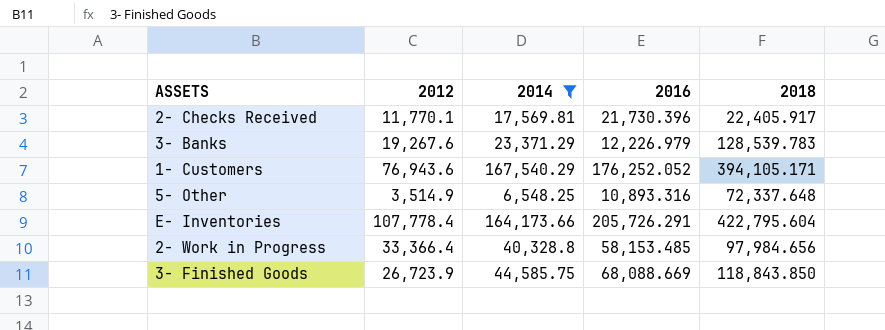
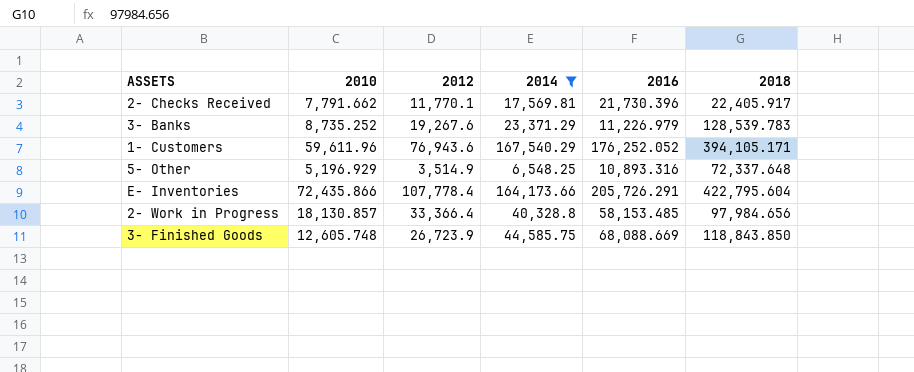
column 2010 | position: none -> 2
3- Banks | 2016: 12,226.979 -> 11,226.979

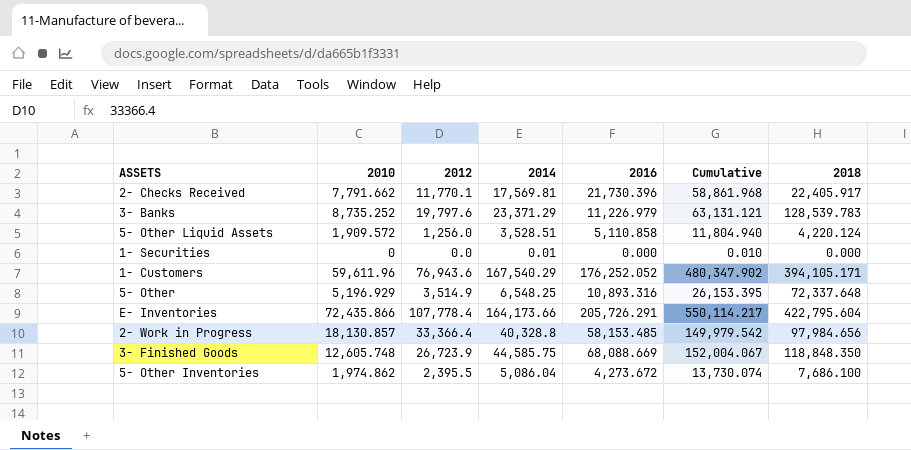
filter: 2014 >= 6,548.25 -> none
column Cumulative | formula: none -> [2010] + [2012] + [2014] + [2016]
3- Banks | 2012: 19,267.6 -> 19,797.6
3- Finished Goods | 2018: 118,843.850 -> 118,848.350

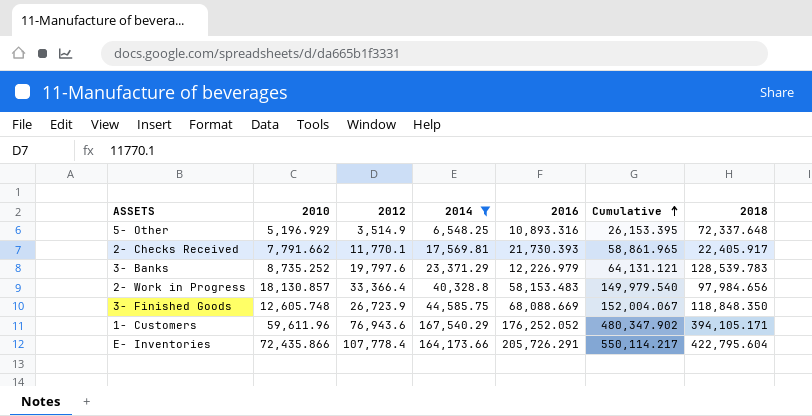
filter: none -> 2014 >= 6,548.25
row order: none -> Cumulative ascending
2- Checks Received | 2016: 21,730.396 -> 21,730.393
2- Checks Received | Cumulative: 58,861.968 -> 58,861.965
3- Banks | 2016: 11,226.979 -> 12,226.979
3- Banks | Cumulative: 63,131.121 -> 64,131.121
2- Work in Progress | 2016: 58,153.485 -> 58,153.483
2- Work in Progress | Cumulative: 149,979.542 -> 149,979.540

